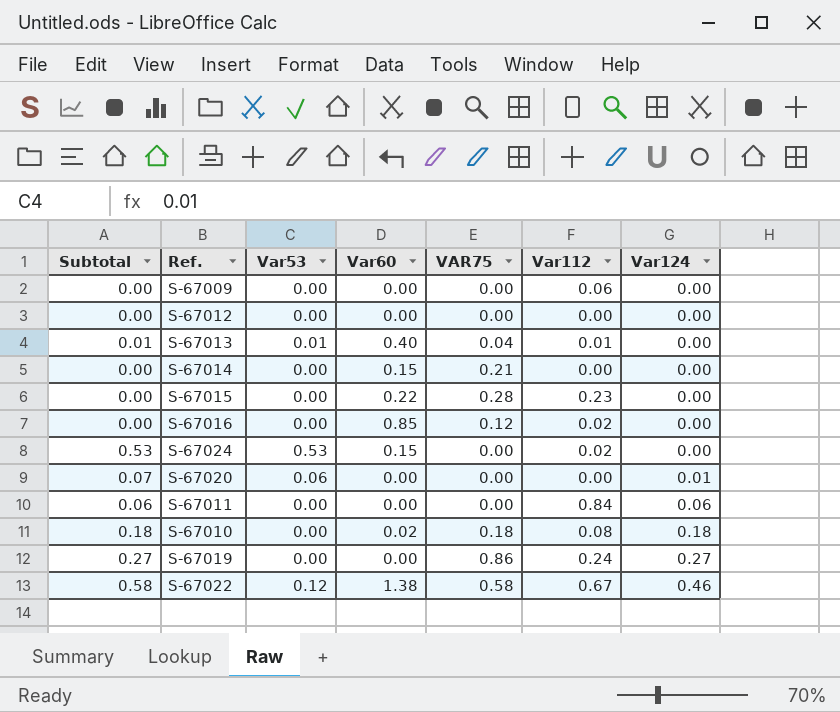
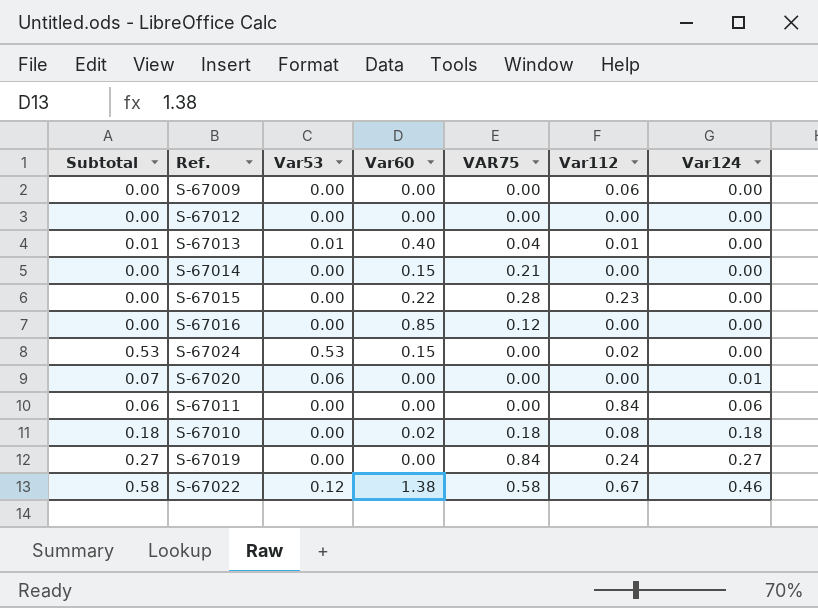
S-67016 | Var112: 0.02 -> 0.00
S-67019 | VAR75: 0.86 -> 0.84

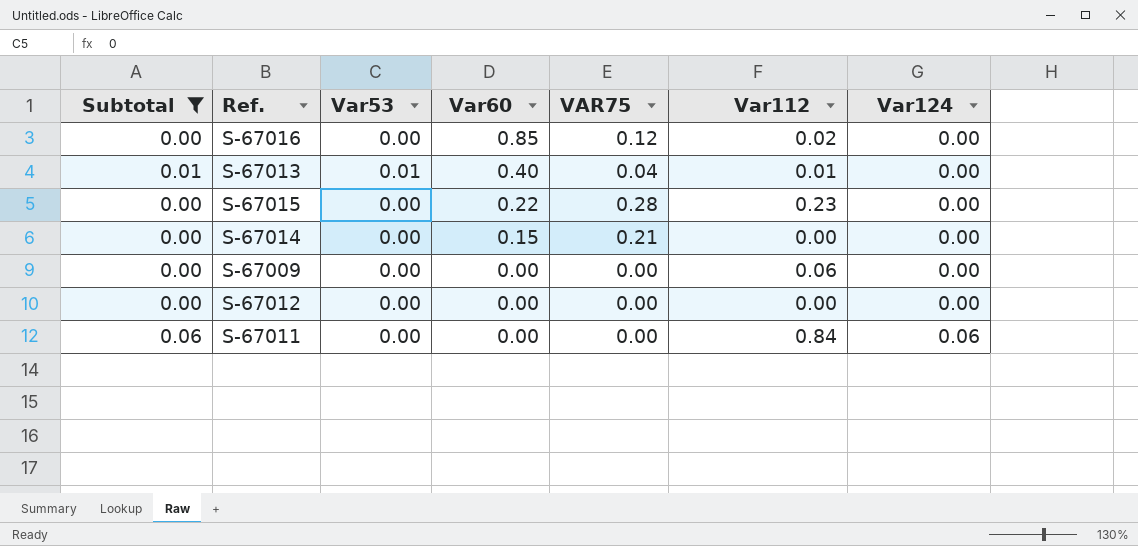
filter: none -> Subtotal <= 0.06
row order: Var124 ascending -> Var60 descending
S-67016 | Var112: 0.00 -> 0.02

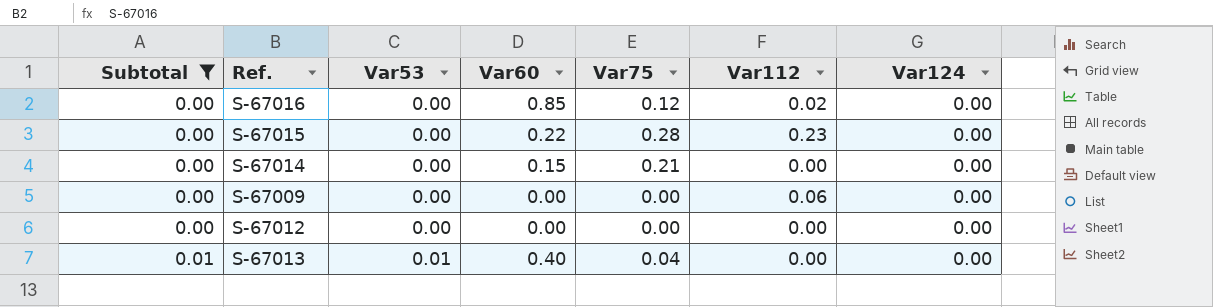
row order: Var60 descending -> Subtotal ascending
column name: VAR75 -> Var75
row S-67011: 0.06 | 0.00 | 0.00 | 0.00 | 0.84 | 0.06 -> none
S-67013 | Var112: 0.01 -> 0.00

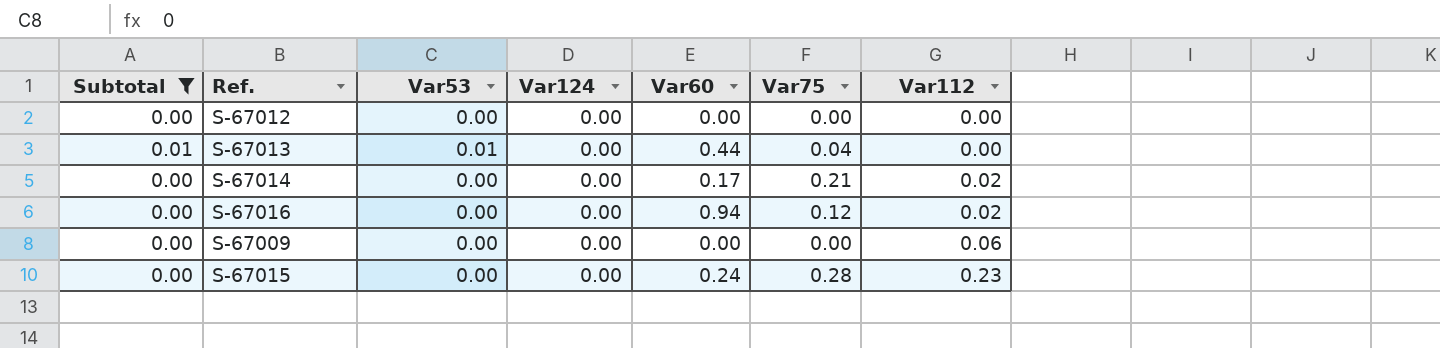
row order: Subtotal ascending -> Var112 ascending
column Var124 | position: 7 -> 4
S-67013 | Var60: 0.40 -> 0.44
S-67014 | Var60: 0.15 -> 0.17
S-67014 | Var112: 0.00 -> 0.02
S-67016 | Var60: 0.85 -> 0.94
S-67015 | Var60: 0.22 -> 0.24

